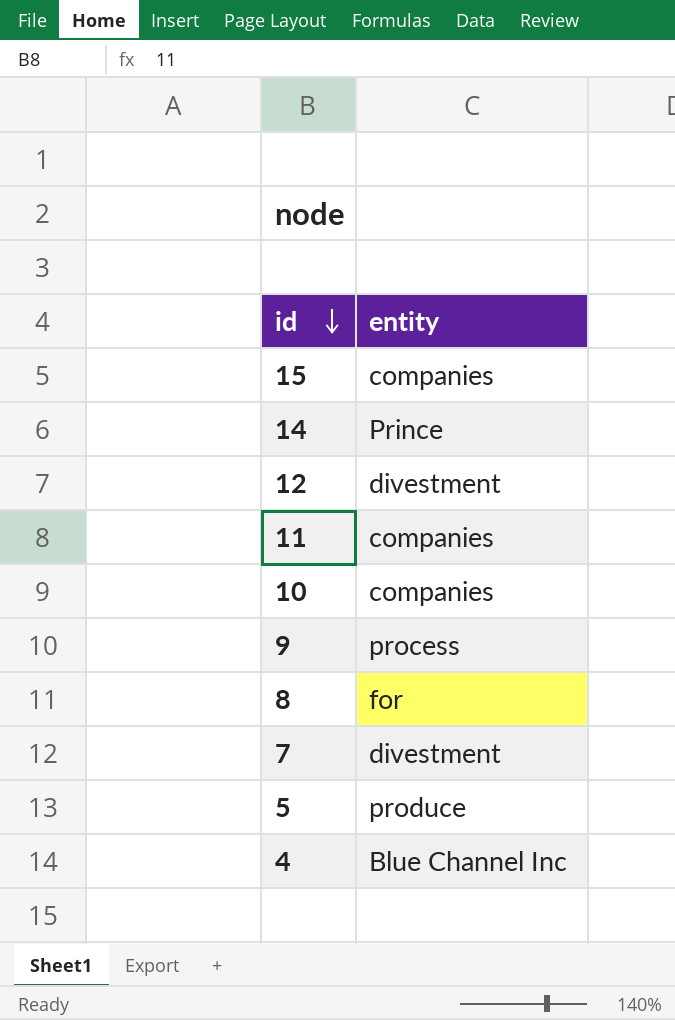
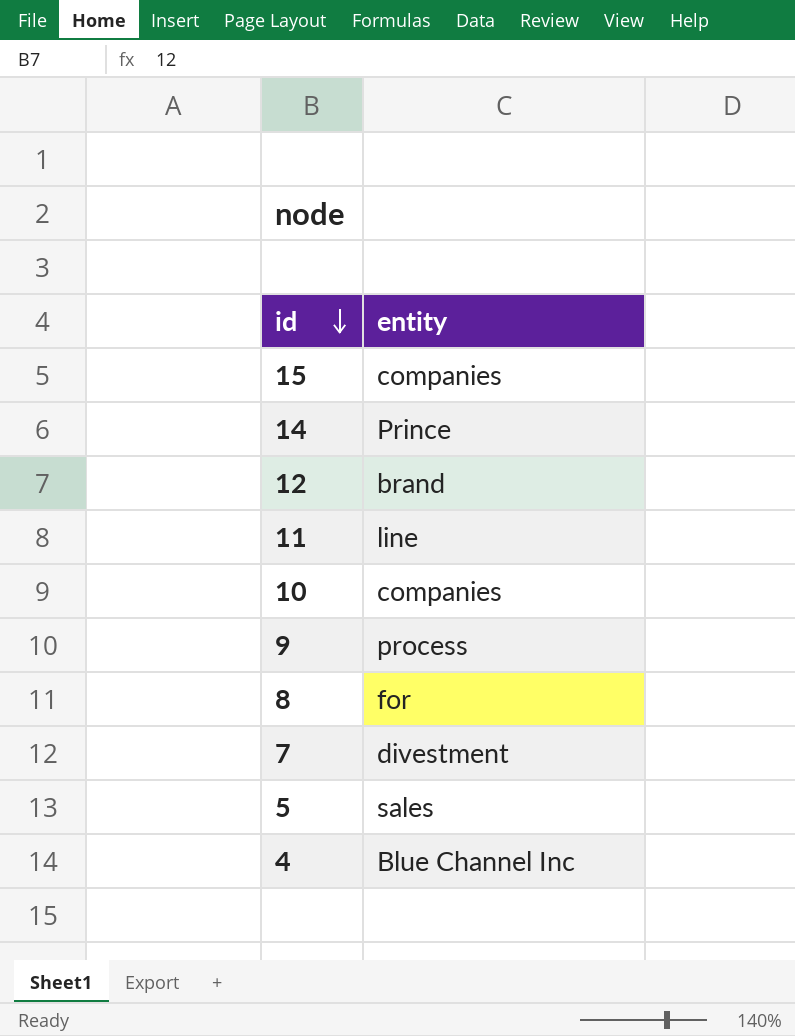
12 | entity: divestment -> brand
11 | entity: companies -> line
5 | entity: produce -> sales

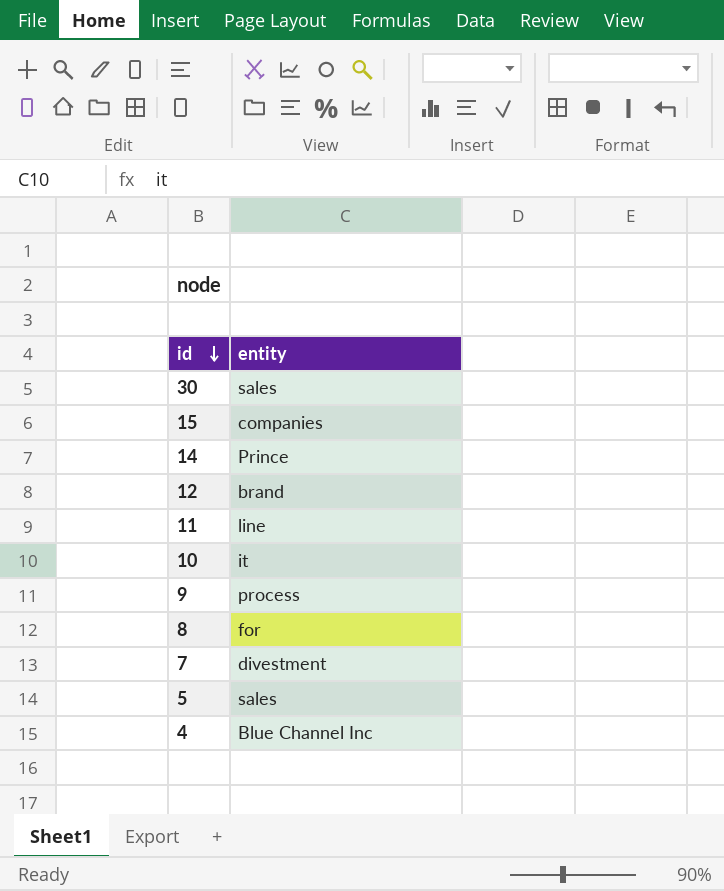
row 30: none -> sales
10 | entity: companies -> it

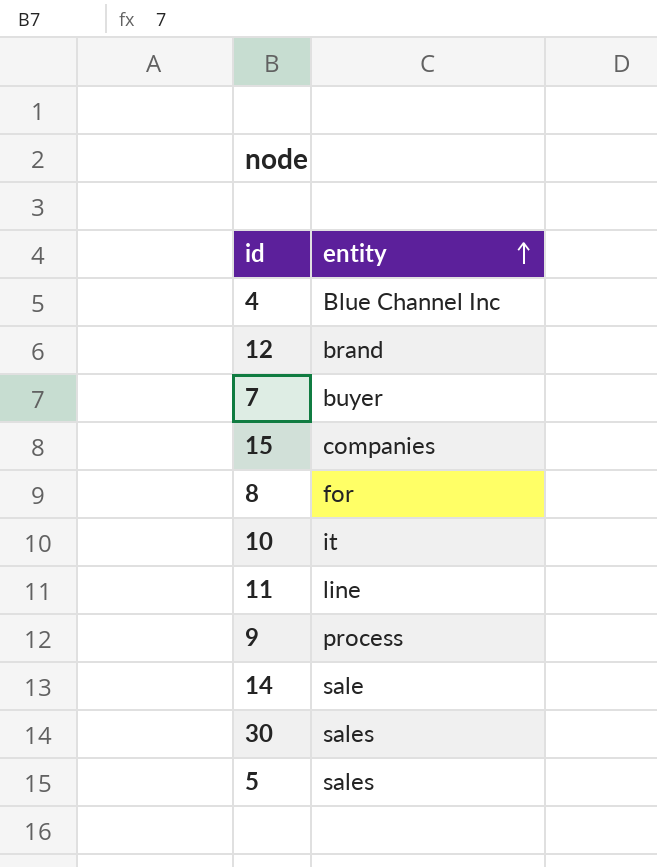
row order: id descending -> entity ascending
7 | entity: divestment -> buyer
14 | entity: Prince -> sale

